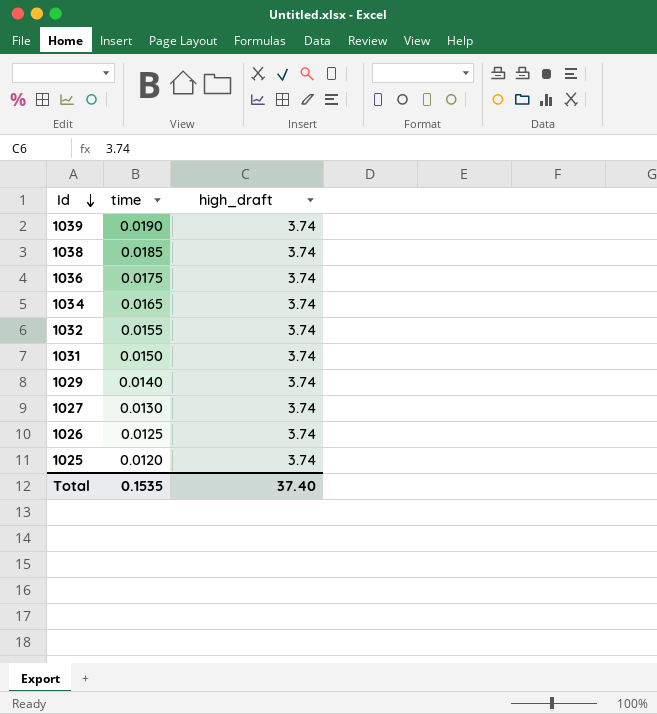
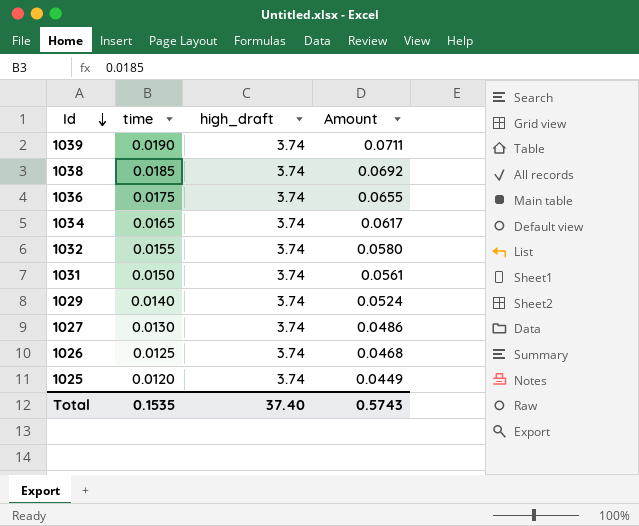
column Amount | formula: none -> [time] * [high_draft]

